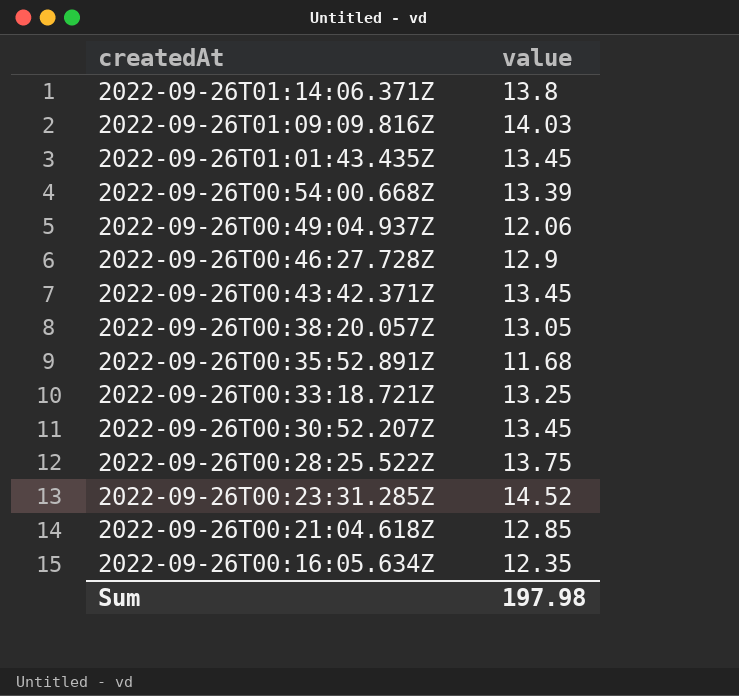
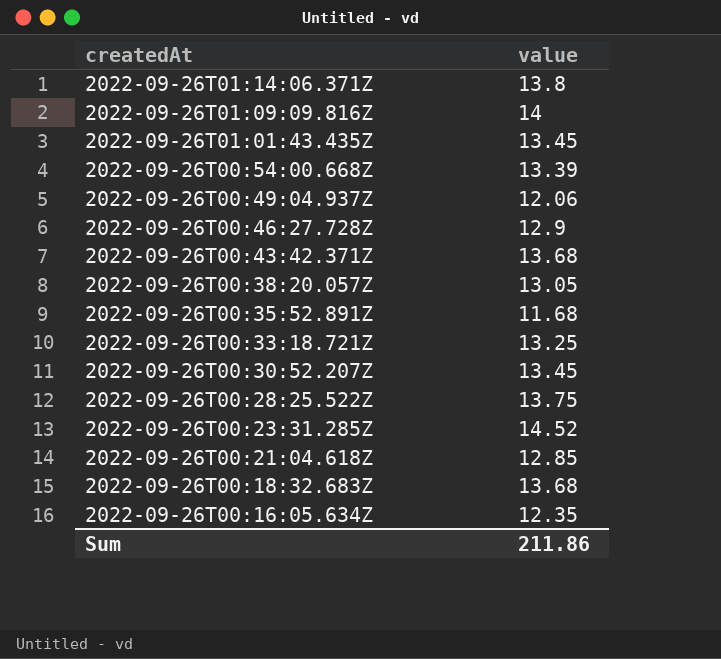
2022-09-26T01:09:09.816Z | value: 14.03 -> 14
2022-09-26T00:43:42.371Z | value: 13.45 -> 13.68
row 2022-09-26T00:18:32.683Z: none -> 13.68
Sum | value: 197.98 -> 211.86

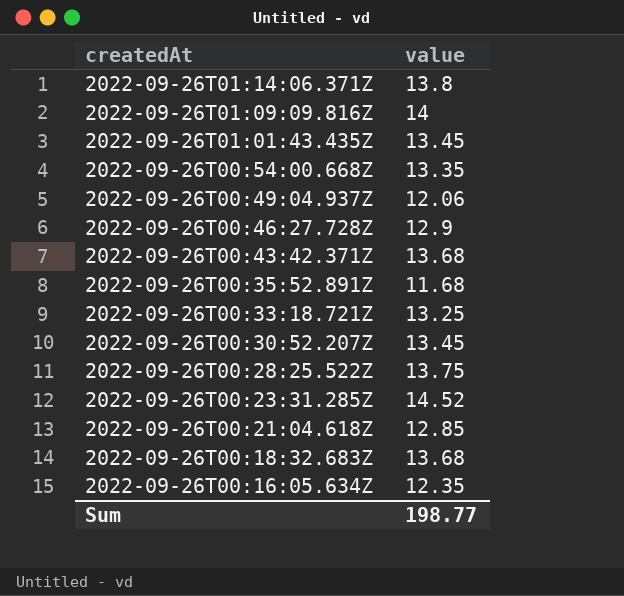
row 2022-09-26T00:38:20.057Z: 13.05 -> none
2022-09-26T00:54:00.668Z | value: 13.39 -> 13.35
Sum | value: 211.86 -> 198.77

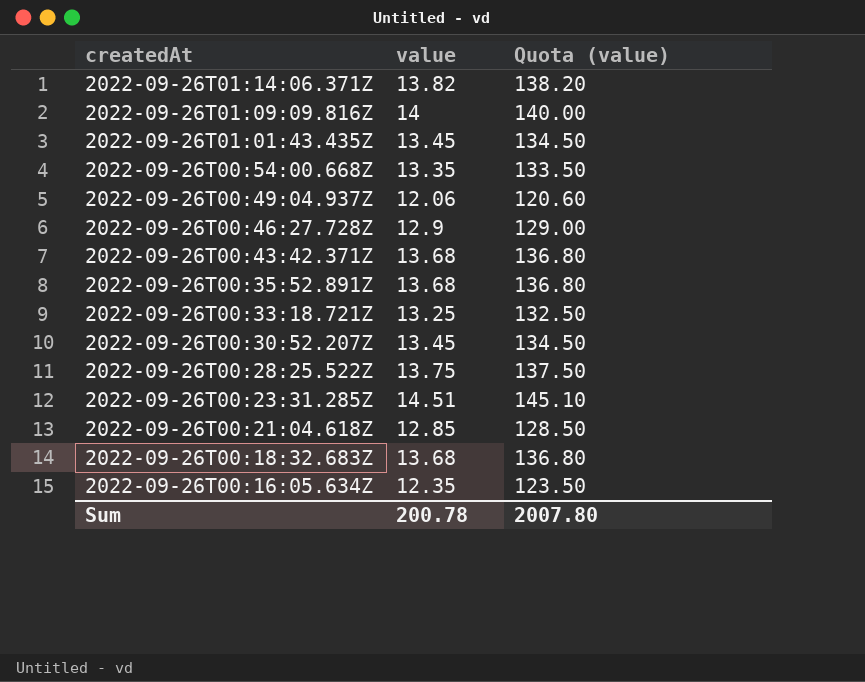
column Quota (value) | formula: none -> [value] * 10
2022-09-26T01:14:06.371Z | value: 13.8 -> 13.82
2022-09-26T00:35:52.891Z | value: 11.68 -> 13.68
2022-09-26T00:23:31.285Z | value: 14.52 -> 14.51
Sum | value: 198.77 -> 200.78

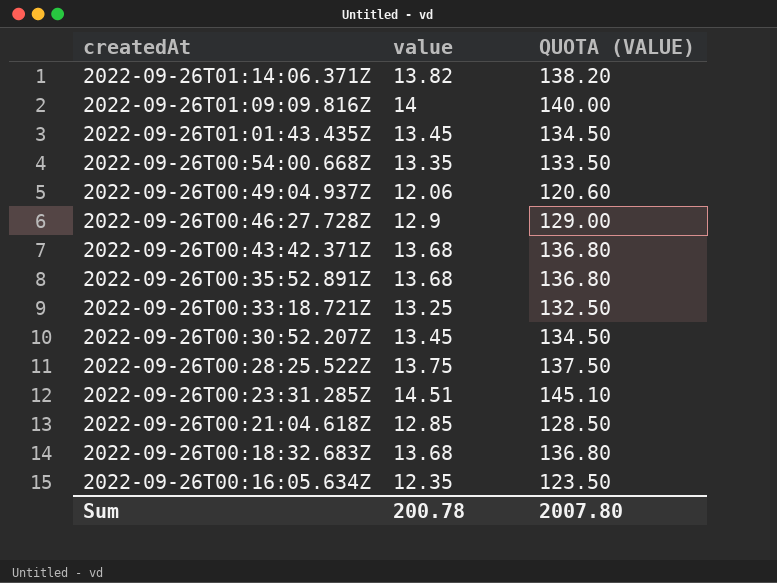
column name: Quota (value) -> QUOTA (VALUE)

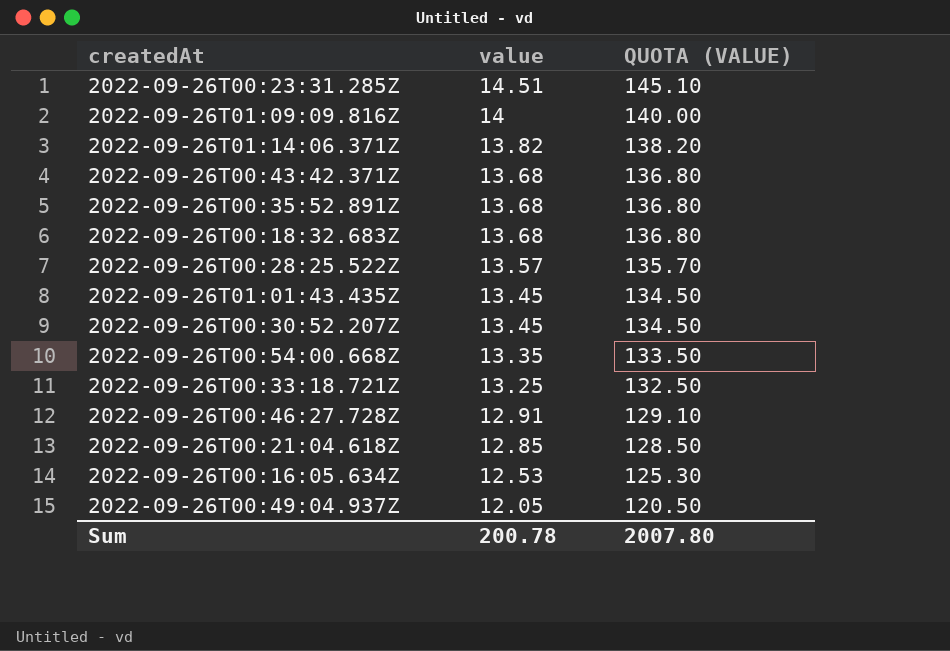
row order: createdAt descending -> value descending
2022-09-26T00:28:25.522Z | value: 13.75 -> 13.57
2022-09-26T00:28:25.522Z | QUOTA (VALUE): 137.50 -> 135.70
2022-09-26T00:46:27.728Z | value: 12.9 -> 12.91
2022-09-26T00:46:27.728Z | QUOTA (VALUE): 129.00 -> 129.10
2022-09-26T00:16:05.634Z | value: 12.35 -> 12.53
2022-09-26T00:16:05.634Z | QUOTA (VALUE): 123.50 -> 125.30
2022-09-26T00:49:04.937Z | value: 12.06 -> 12.05
2022-09-26T00:49:04.937Z | QUOTA (VALUE): 120.60 -> 120.50

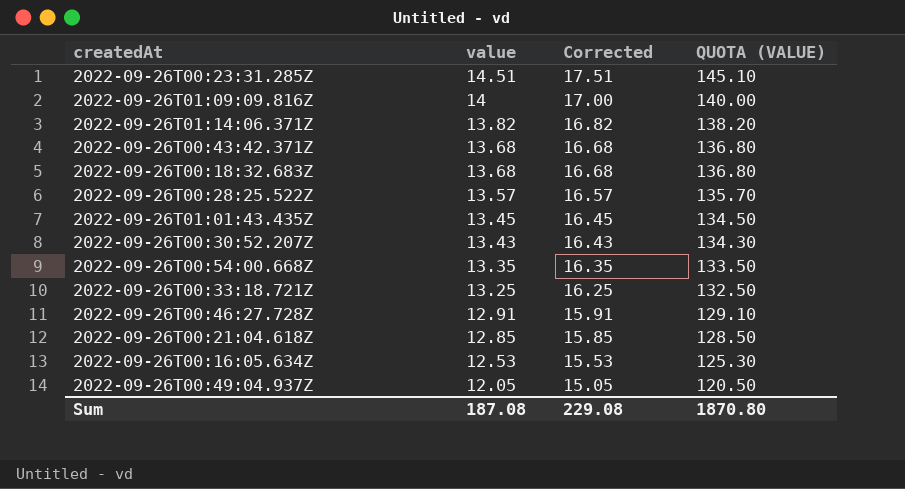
column Corrected | formula: none -> [value] + 3
row 2022-09-26T00:35:52.891Z: 13.68 | 136.80 -> none
2022-09-26T00:30:52.207Z | value: 13.45 -> 13.43
2022-09-26T00:30:52.207Z | QUOTA (VALUE): 134.50 -> 134.30
Sum | value: 200.78 -> 187.08
Sum | QUOTA (VALUE): 2007.80 -> 1870.80

